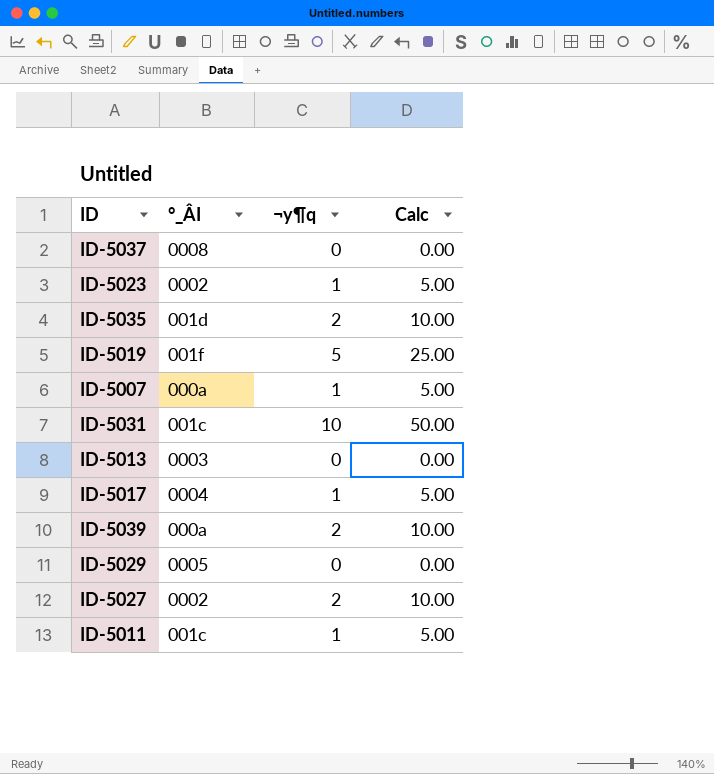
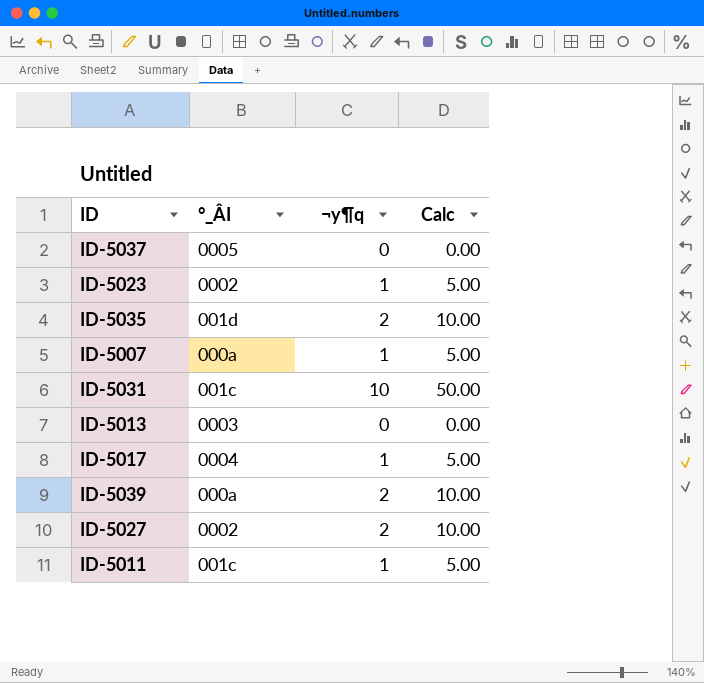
row ID-5019: 001f | 5 | 25.00 -> none
row ID-5029: 0005 | 0 | 0.00 -> none
ID-5037 | °_ÂI: 0008 -> 0005

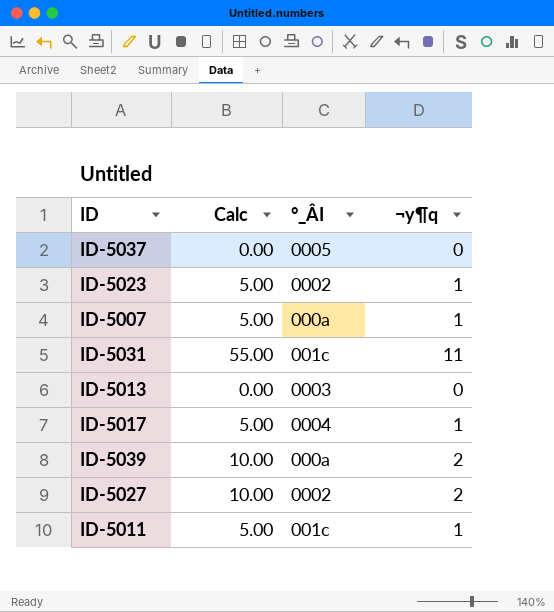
column Calc | position: 4 -> 2
row ID-5035: 001d | 2 | 10.00 -> none
ID-5031 | Calc: 50.00 -> 55.00
ID-5031 | ¬y¶q: 10 -> 11

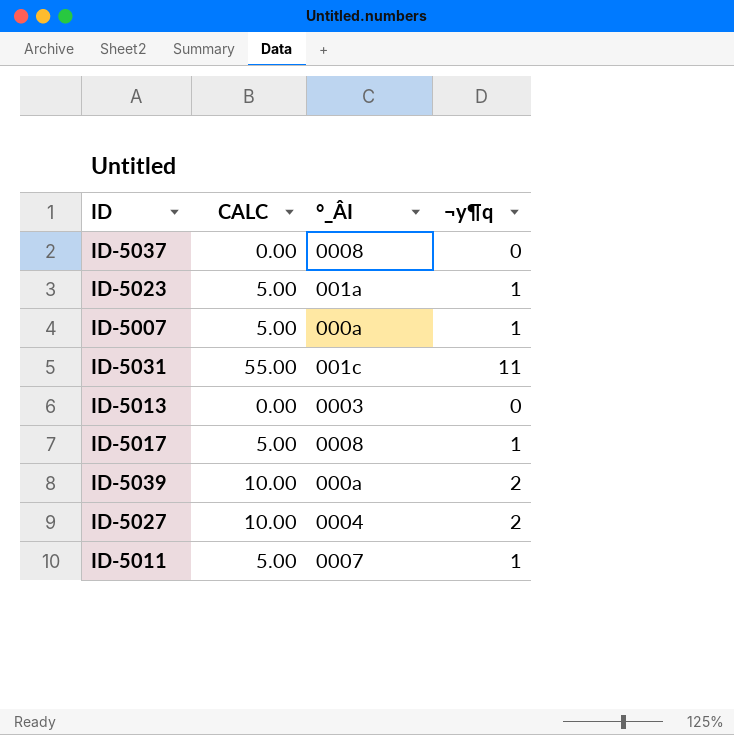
column name: Calc -> CALC
ID-5037 | °_ÂI: 0005 -> 0008
ID-5023 | °_ÂI: 0002 -> 001a
ID-5017 | °_ÂI: 0004 -> 0008
ID-5027 | °_ÂI: 0002 -> 0004
ID-5011 | °_ÂI: 001c -> 0007

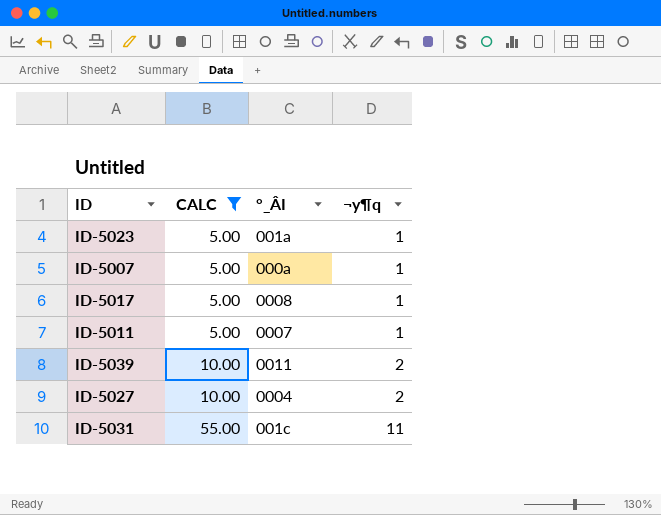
filter: none -> CALC != 0.00
row order: none -> CALC ascending
ID-5039 | °_ÂI: 000a -> 0011

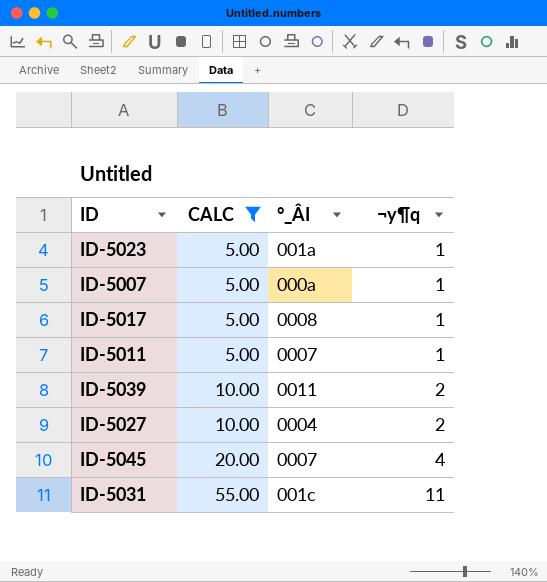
row ID-5045: none -> 20.00 | 0007 | 4

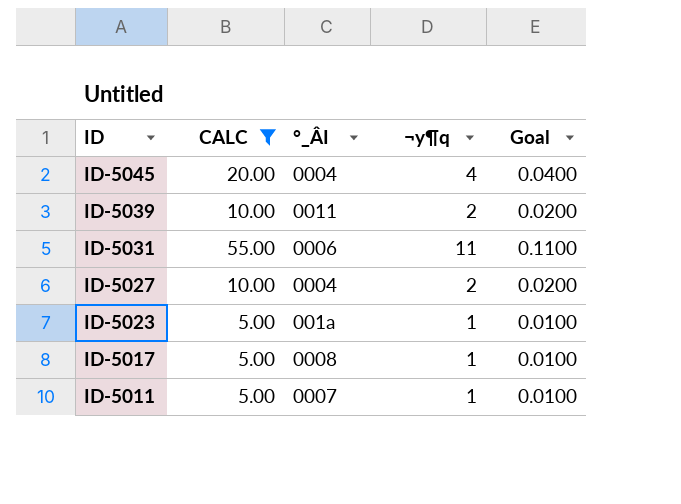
row order: CALC ascending -> ID descending
column Goal | formula: none -> [¬y¶q] * 0.01
row ID-5007: 5.00 | 000a | 1 -> none
ID-5045 | °_ÂI: 0007 -> 0004
ID-5031 | °_ÂI: 001c -> 0006

